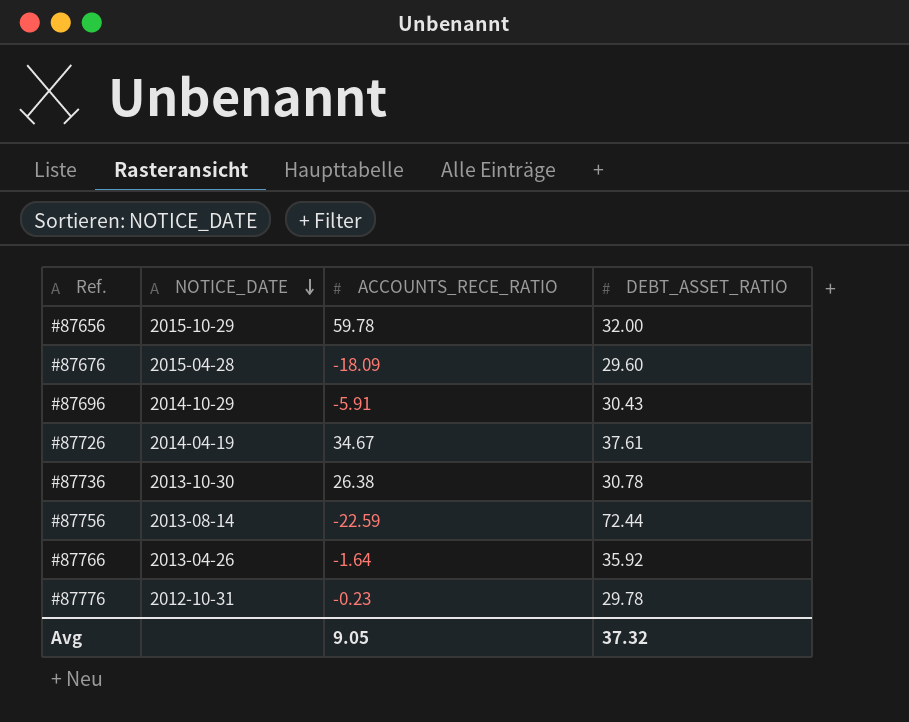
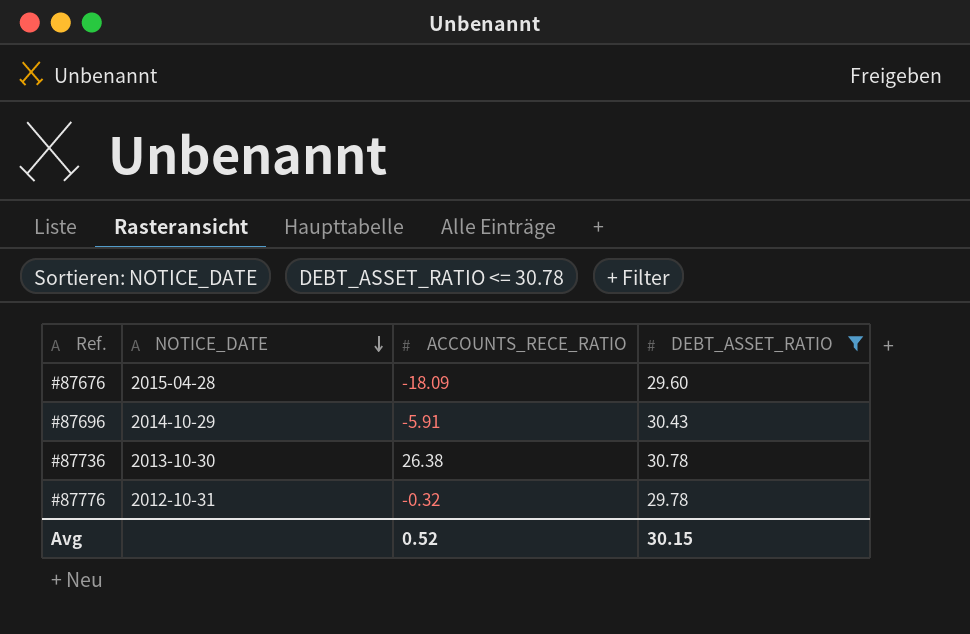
filter: none -> DEBT_ASSET_RATIO <= 30.78
#87776 | ACCOUNTS_RECE_RATIO: -0.23 -> -0.32
Avg | ACCOUNTS_RECE_RATIO: 9.05 -> 0.52
Avg | DEBT_ASSET_RATIO: 37.32 -> 30.15

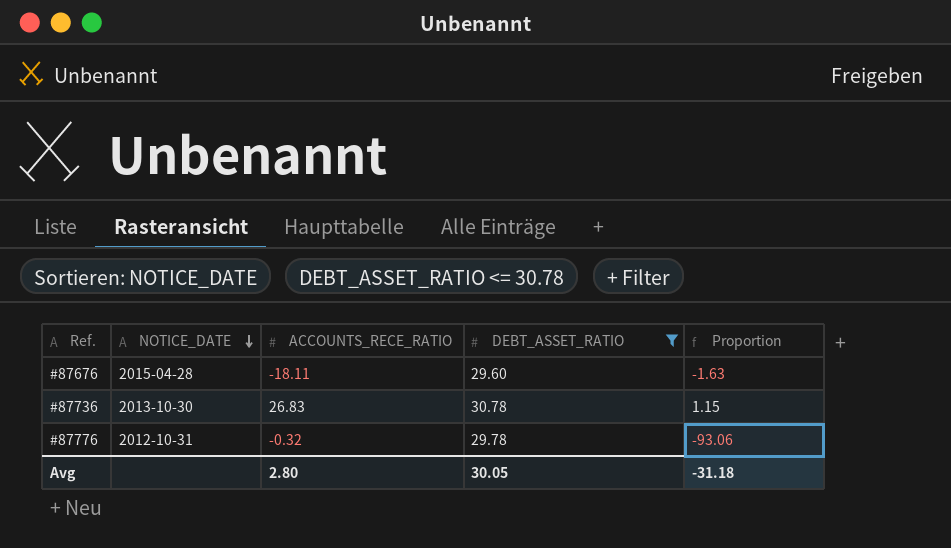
column Proportion | formula: none -> [DEBT_ASSET_RATIO] / [ACCOUNTS_RECE_RATIO]
row #87696: 2014-10-29 | -5.91 | 30.43 -> none
#87676 | ACCOUNTS_RECE_RATIO: -18.09 -> -18.11
#87736 | ACCOUNTS_RECE_RATIO: 26.38 -> 26.83
Avg | ACCOUNTS_RECE_RATIO: 0.52 -> 2.80
Avg | DEBT_ASSET_RATIO: 30.15 -> 30.05

